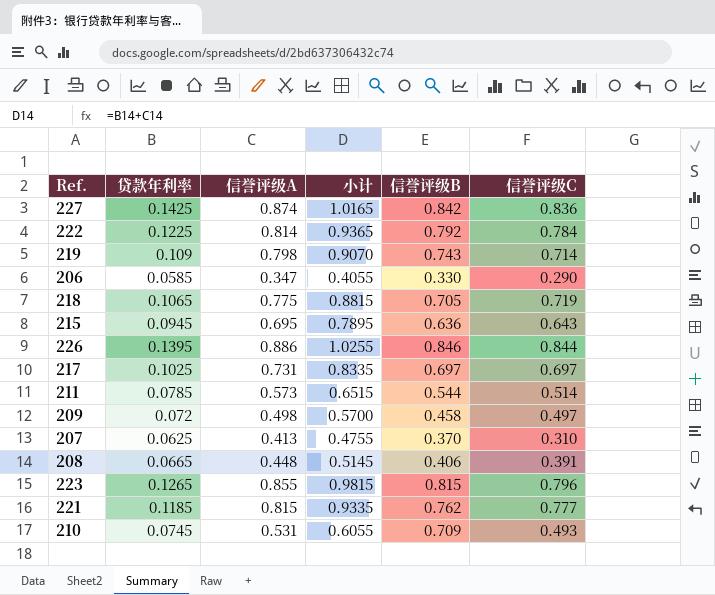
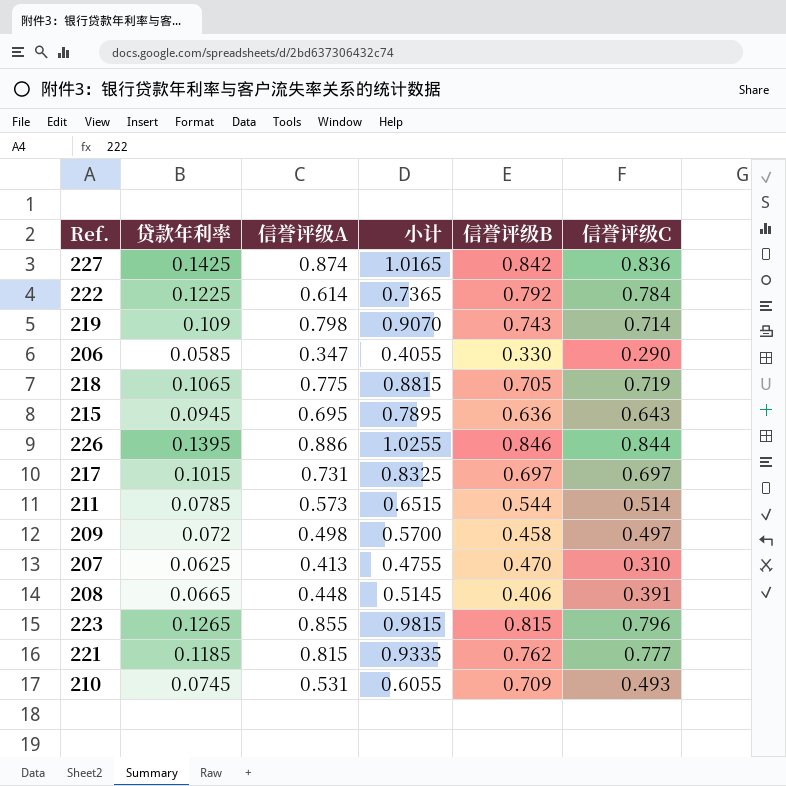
222 | 信誉评级A: 0.814 -> 0.614
222 | 小计: 0.9365 -> 0.7365
217 | 贷款年利率: 0.1025 -> 0.1015
217 | 小计: 0.8335 -> 0.8325
207 | 信誉评级B: 0.370 -> 0.470

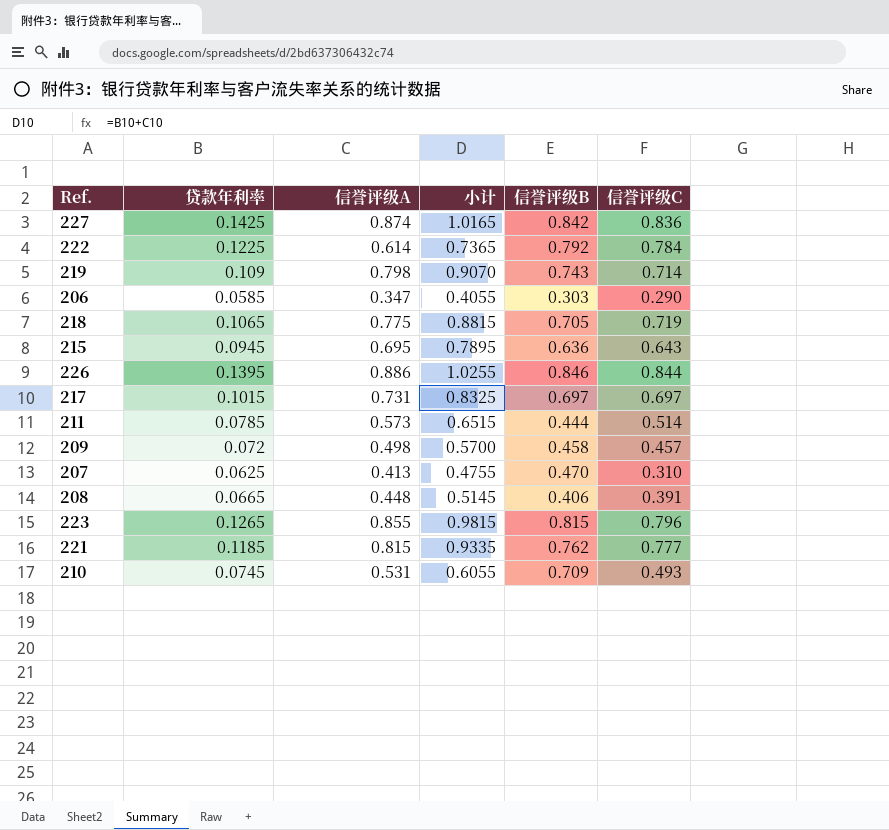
206 | 信誉评级B: 0.330 -> 0.303
211 | 信誉评级B: 0.544 -> 0.444
209 | 信誉评级C: 0.497 -> 0.457

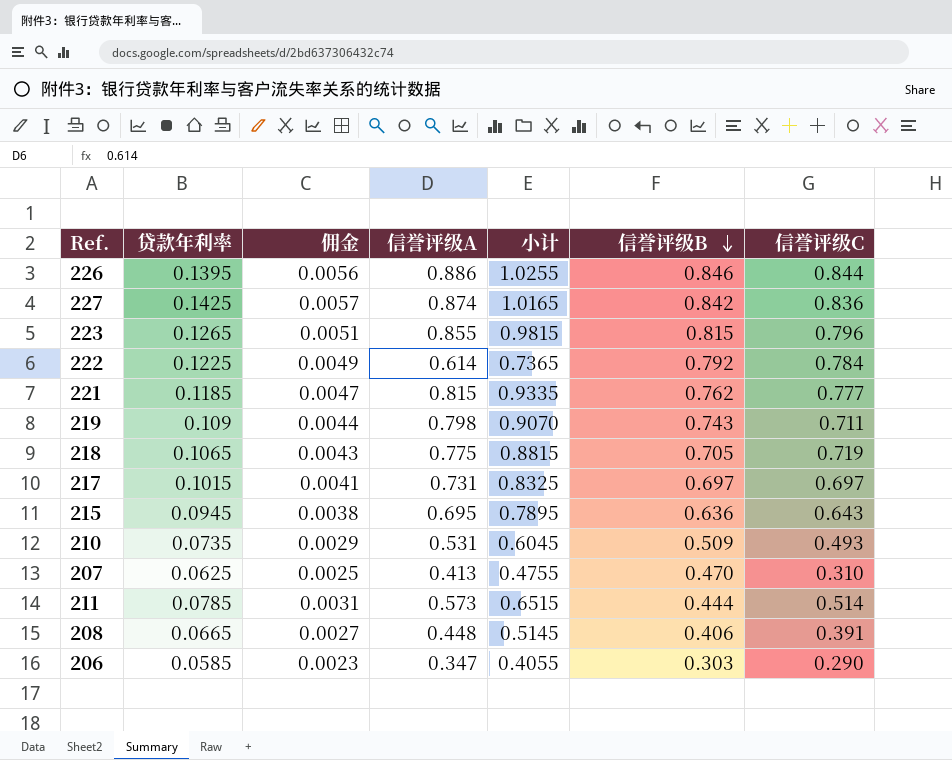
row order: none -> 信誉评级B descending
column 佣金 | formula: none -> [贷款年利率] * 0.04
row 209: 0.072 | 0.498 | 0.5700 | 0.458 | 0.457 -> none
219 | 信誉评级C: 0.714 -> 0.711
210 | 贷款年利率: 0.0745 -> 0.0735
210 | 小计: 0.6055 -> 0.6045
210 | 信誉评级B: 0.709 -> 0.509

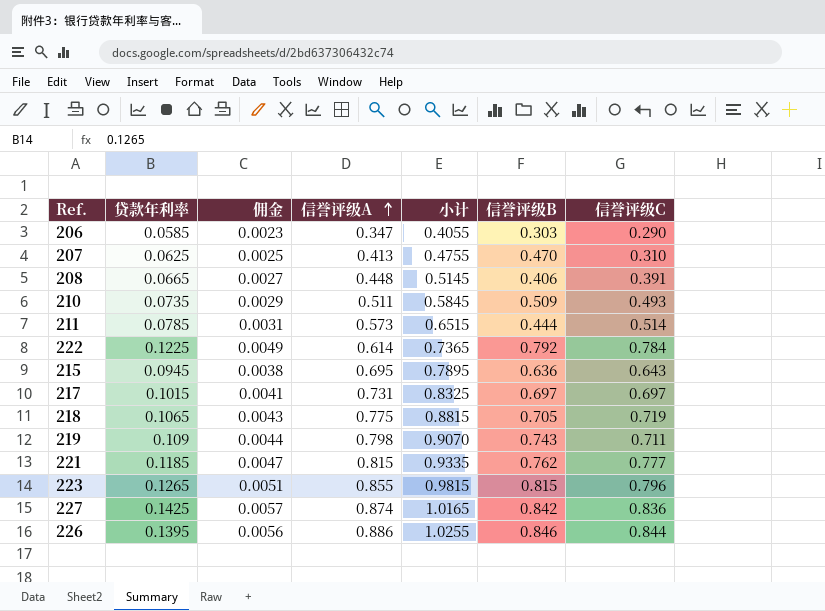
row order: 信誉评级B descending -> 信誉评级A ascending
210 | 信誉评级A: 0.531 -> 0.511
210 | 小计: 0.6045 -> 0.5845

